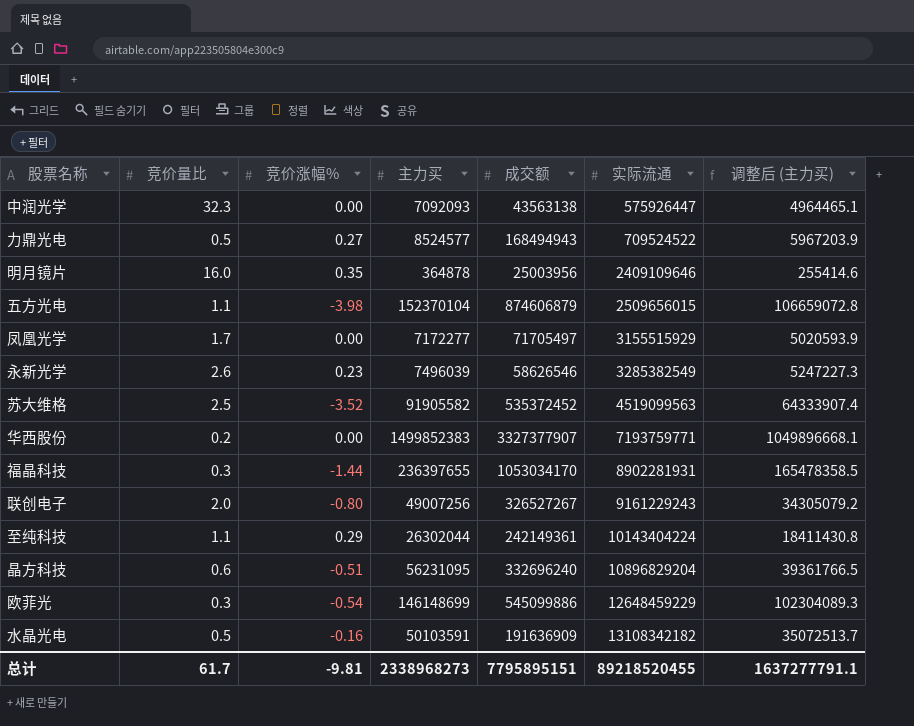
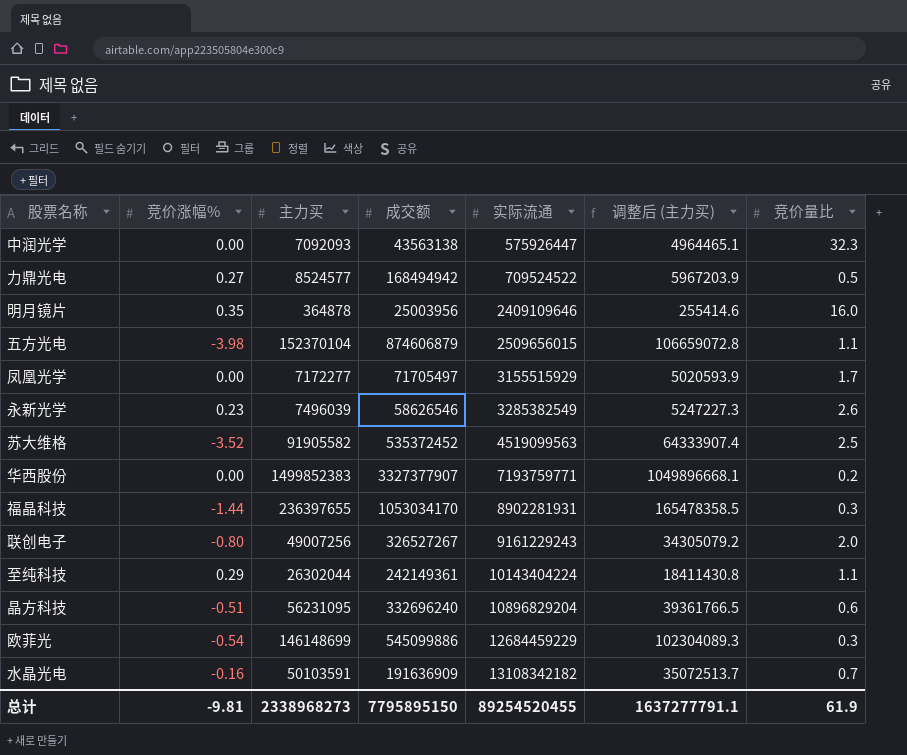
column 竞价量比 | position: 2 -> 7
力鼎光电 | 成交额: 168494943 -> 168494942
欧菲光 | 实际流通: 12648459229 -> 12684459229
水晶光电 | 竞价量比: 0.5 -> 0.7
总计 | 成交额: 7795895151 -> 7795895150
总计 | 实际流通: 89218520455 -> 89254520455
总计 | 竞价量比: 61.7 -> 61.9

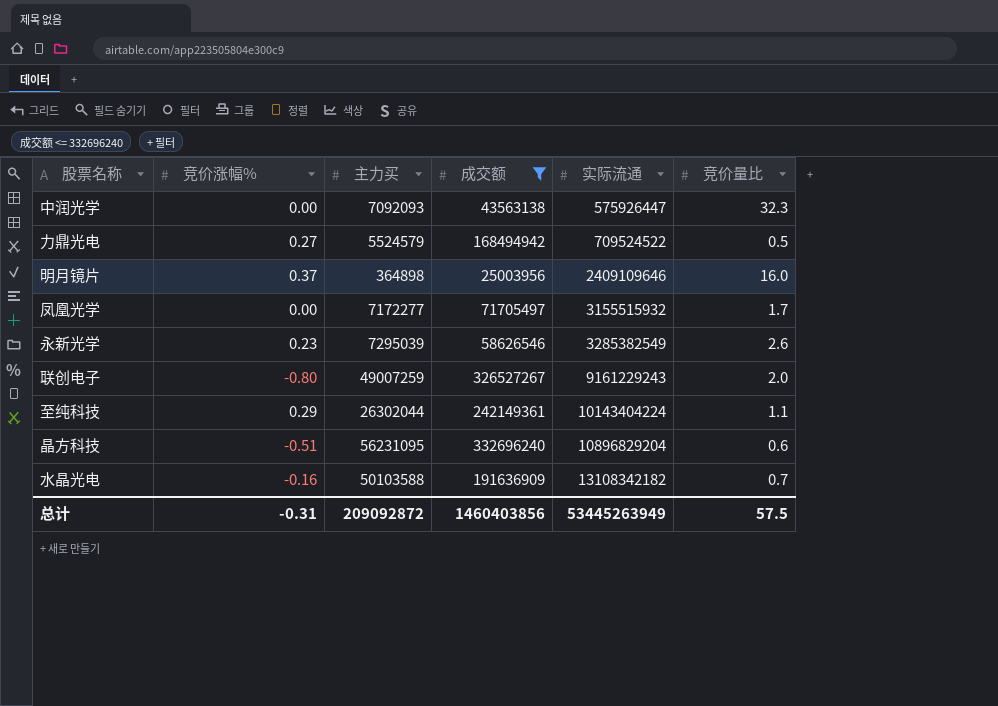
filter: none -> 成交额 <= 332696240
column 调整后 (主力买) | formula: [主力买] * 0.7 -> none
力鼎光电 | 主力买: 8524577 -> 5524579
明月镜片 | 竞价涨幅%: 0.35 -> 0.37
明月镜片 | 主力买: 364878 -> 364898
凤凰光学 | 实际流通: 3155515929 -> 3155515932
永新光学 | 主力买: 7496039 -> 7295039
联创电子 | 主力买: 49007256 -> 49007259
水晶光电 | 主力买: 50103591 -> 50103588
总计 | 竞价涨幅%: -9.81 -> -0.31
总计 | 主力买: 2338968273 -> 209092872
总计 | 成交额: 7795895150 -> 1460403856
总计 | 实际流通: 89254520455 -> 53445263949
总计 | 竞价量比: 61.9 -> 57.5

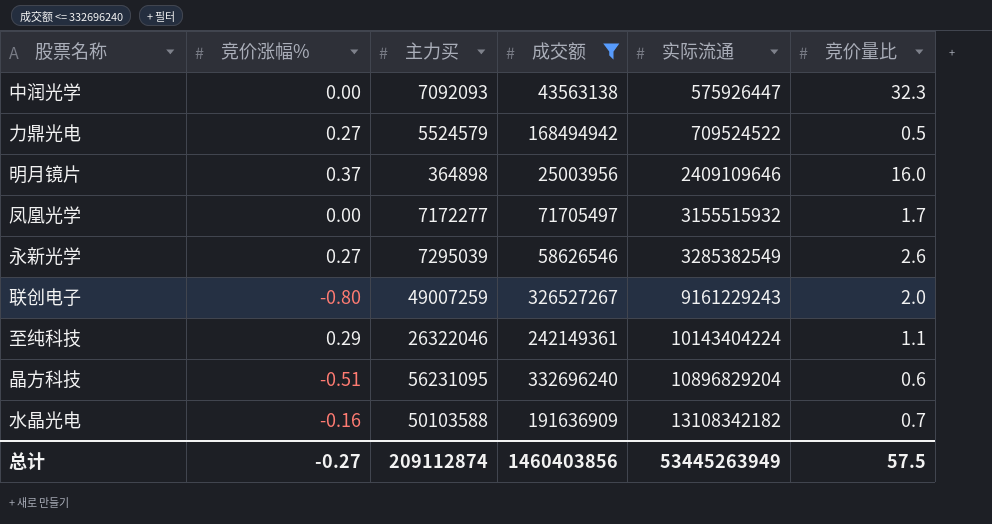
永新光学 | 竞价涨幅%: 0.23 -> 0.27
至纯科技 | 主力买: 26302044 -> 26322046
总计 | 竞价涨幅%: -0.31 -> -0.27
总计 | 主力买: 209092872 -> 209112874

